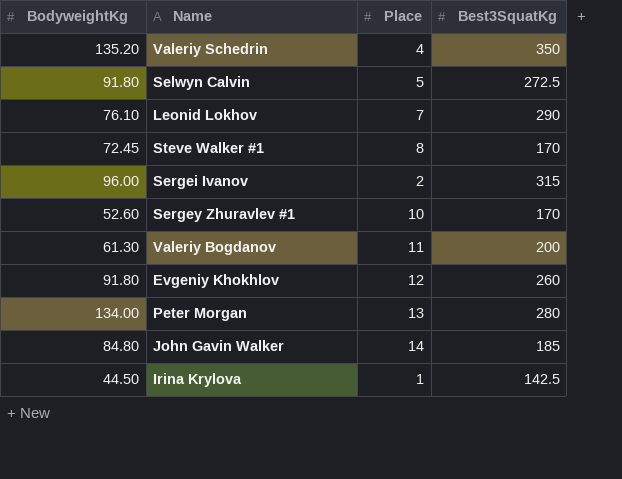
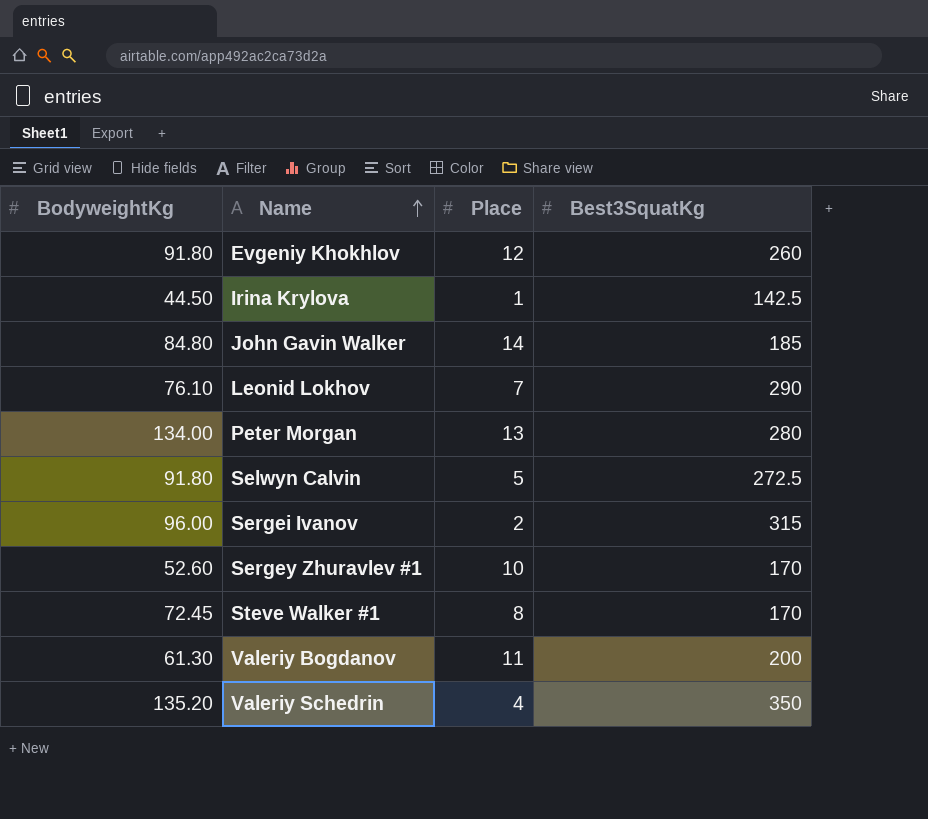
row order: none -> Name ascending

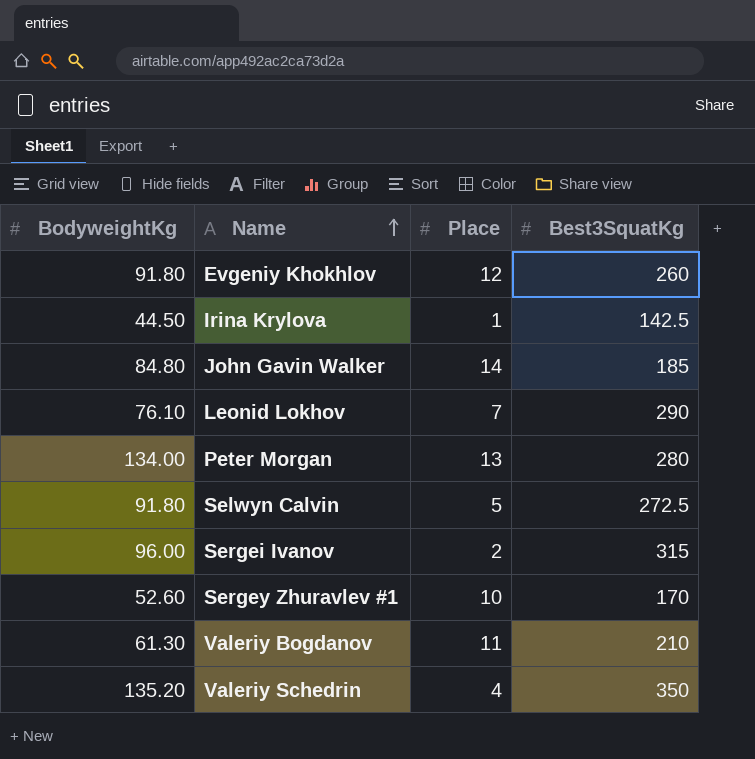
row Steve Walker #1: 72.45 | 8 | 170 -> none
Valeriy Bogdanov | Best3SquatKg: 200 -> 210

